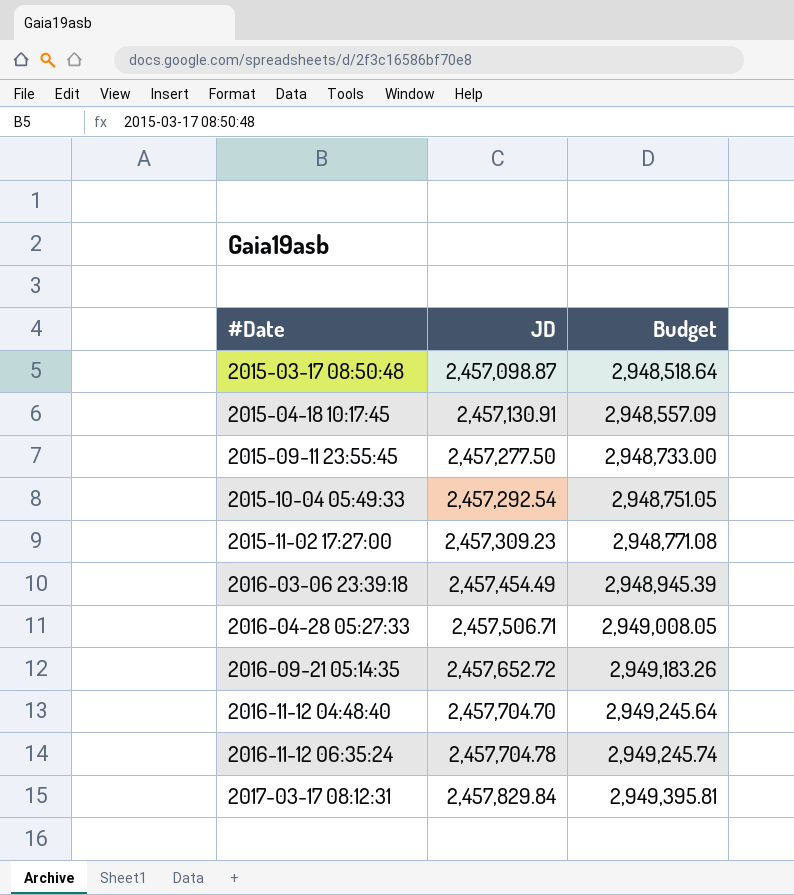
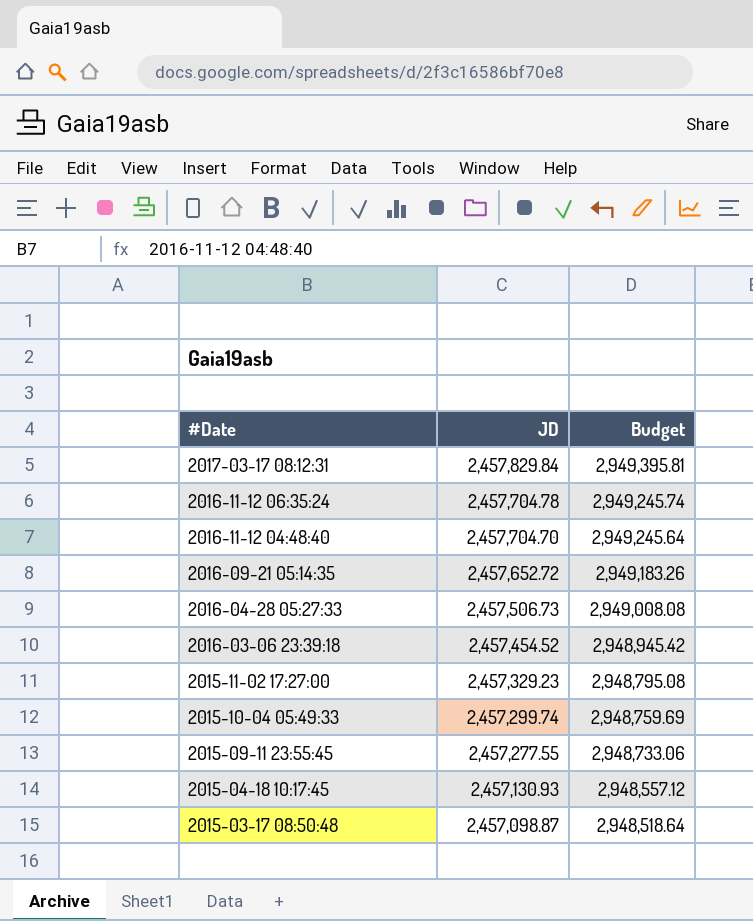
row order: #Date ascending -> #Date descending
2016-04-28 05:27:33 | JD: 2,457,506.71 -> 2,457,506.73
2016-04-28 05:27:33 | Budget: 2,949,008.05 -> 2,949,008.08
2016-03-06 23:39:18 | JD: 2,457,454.49 -> 2,457,454.52
2016-03-06 23:39:18 | Budget: 2,948,945.39 -> 2,948,945.42
2015-11-02 17:27:00 | JD: 2,457,309.23 -> 2,457,329.23
2015-11-02 17:27:00 | Budget: 2,948,771.08 -> 2,948,795.08
2015-10-04 05:49:33 | JD: 2,457,292.54 -> 2,457,299.74
2015-10-04 05:49:33 | Budget: 2,948,751.05 -> 2,948,759.69
2015-09-11 23:55:45 | JD: 2,457,277.50 -> 2,457,277.55
2015-09-11 23:55:45 | Budget: 2,948,733.00 -> 2,948,733.06
2015-04-18 10:17:45 | JD: 2,457,130.91 -> 2,457,130.93
2015-04-18 10:17:45 | Budget: 2,948,557.09 -> 2,948,557.12

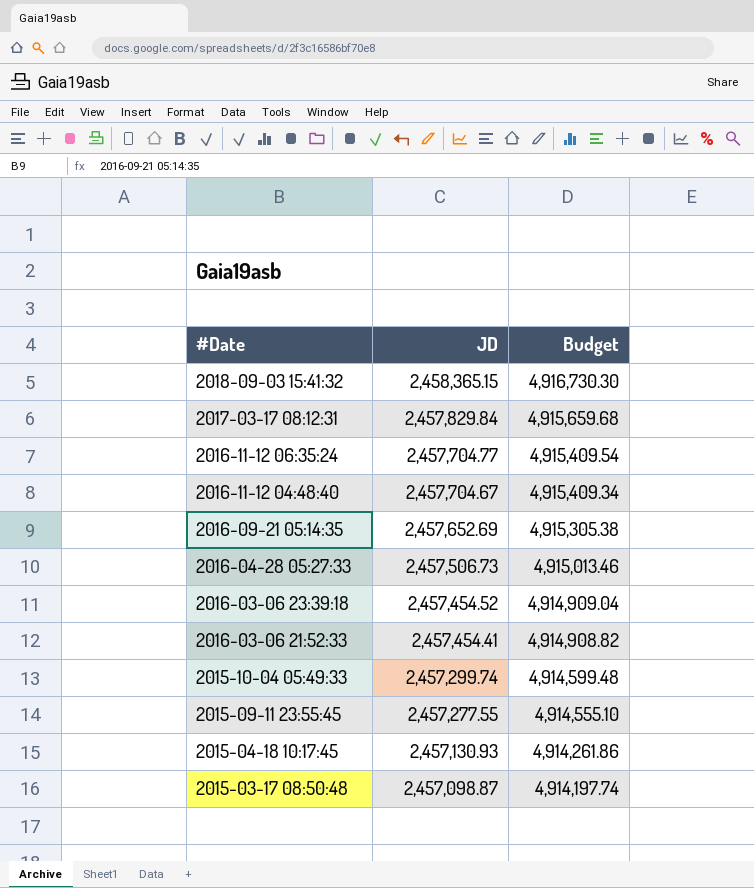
column Budget | formula: [JD] * 1.2 -> [JD] * 2
row 2015-11-02 17:27:00: 2,457,329.23 | 2,948,795.08 -> none
row 2018-09-03 15:41:32: none -> 2,458,365.15 | 4,916,730.30
2016-11-12 06:35:24 | JD: 2,457,704.78 -> 2,457,704.77
2016-11-12 04:48:40 | JD: 2,457,704.70 -> 2,457,704.67
2016-09-21 05:14:35 | JD: 2,457,652.72 -> 2,457,652.69
row 2016-03-06 21:52:33: none -> 2,457,454.41 | 4,914,908.82

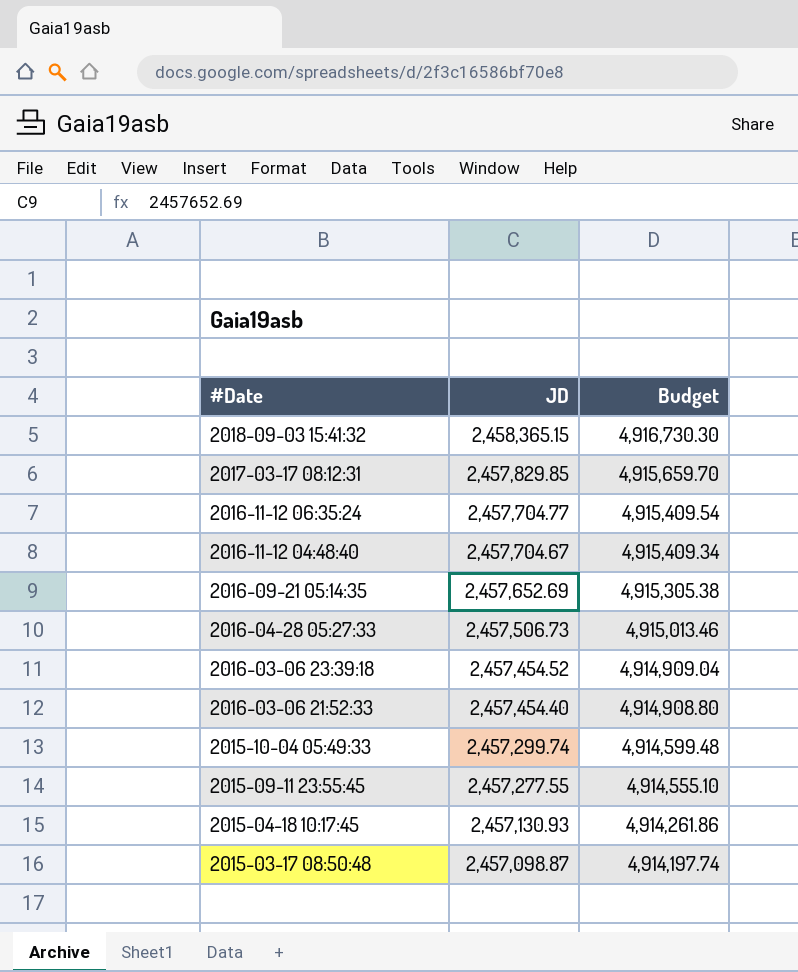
2017-03-17 08:12:31 | JD: 2,457,829.84 -> 2,457,829.85
2017-03-17 08:12:31 | Budget: 4,915,659.68 -> 4,915,659.70
2016-03-06 21:52:33 | JD: 2,457,454.41 -> 2,457,454.40
2016-03-06 21:52:33 | Budget: 4,914,908.82 -> 4,914,908.80

